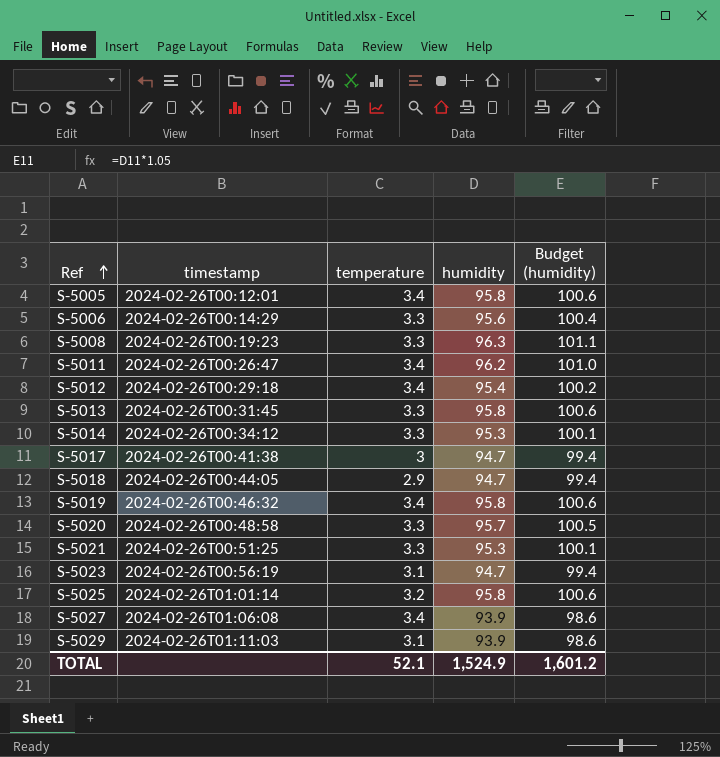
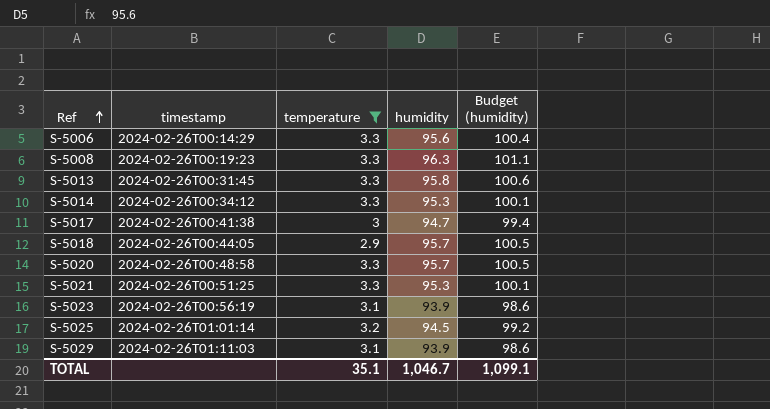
filter: none -> temperature != 3.4
S-5018 | humidity: 94.7 -> 95.7
S-5018 | Budget (humidity): 99.4 -> 100.5
S-5023 | humidity: 94.7 -> 93.9
S-5023 | Budget (humidity): 99.4 -> 98.6
S-5025 | humidity: 95.8 -> 94.5
S-5025 | Budget (humidity): 100.6 -> 99.2
TOTAL | temperature: 52.1 -> 35.1
TOTAL | humidity: 1,524.9 -> 1,046.7
TOTAL | Budget (humidity): 1,601.2 -> 1,099.1

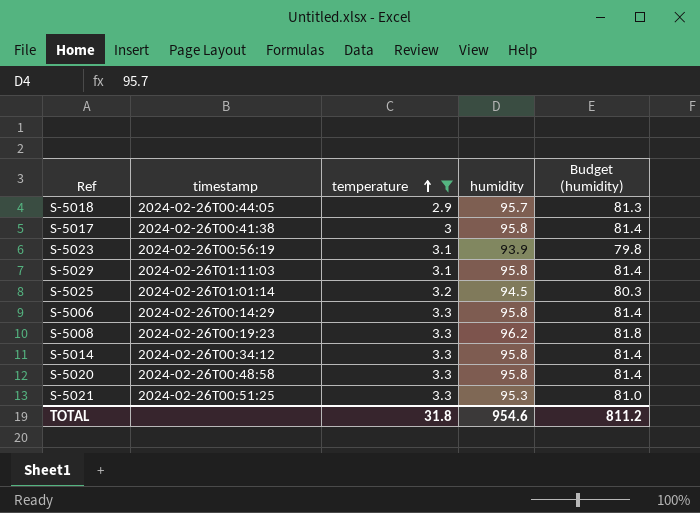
row order: Ref ascending -> temperature ascending
column Budget (humidity) | formula: [humidity] * 1.05 -> [humidity] * 0.85
row S-5013: 2024-02-26T00:31:45 | 3.3 | 95.8 | 100.6 -> none
S-5017 | humidity: 94.7 -> 95.8
S-5029 | humidity: 93.9 -> 95.8
S-5006 | humidity: 95.6 -> 95.8
S-5008 | humidity: 96.3 -> 96.2
S-5014 | humidity: 95.3 -> 95.8
S-5020 | humidity: 95.7 -> 95.8
TOTAL | temperature: 35.1 -> 31.8
TOTAL | humidity: 1,046.7 -> 954.6
TOTAL | Budget (humidity): 1,099.1 -> 811.2

